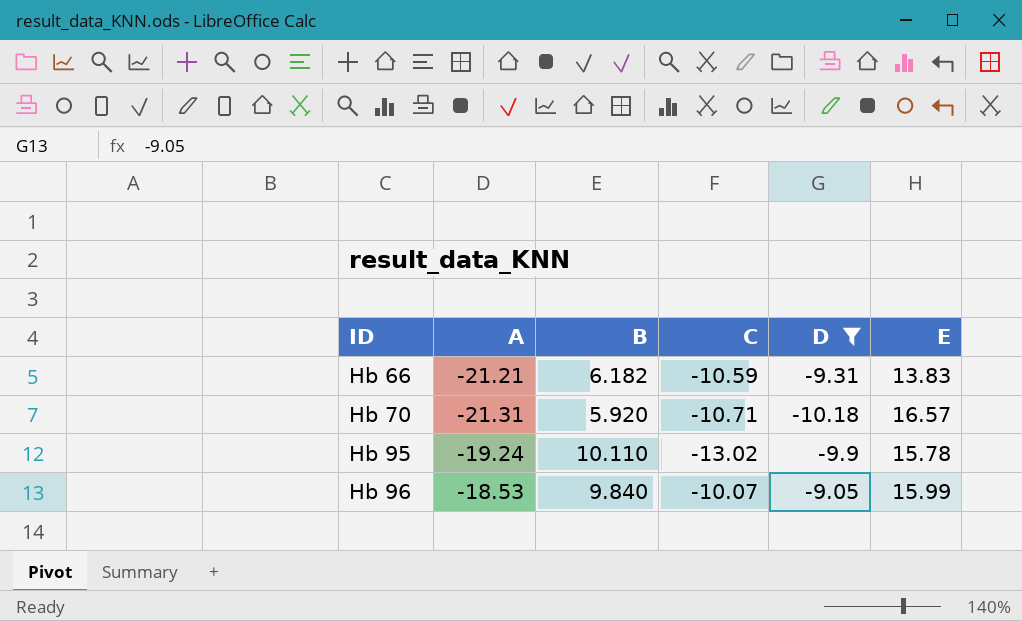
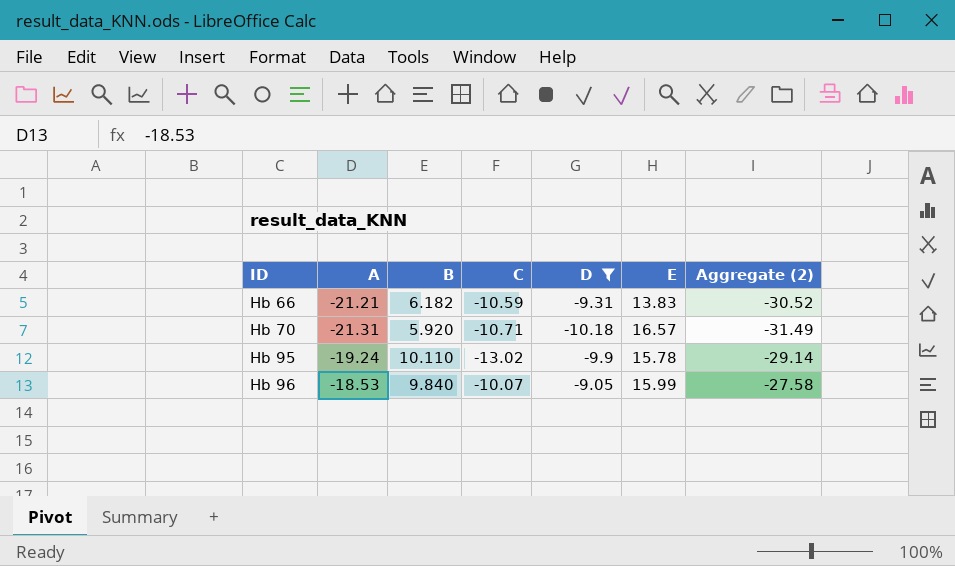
column Aggregate (2) | formula: none -> [A] + [D]

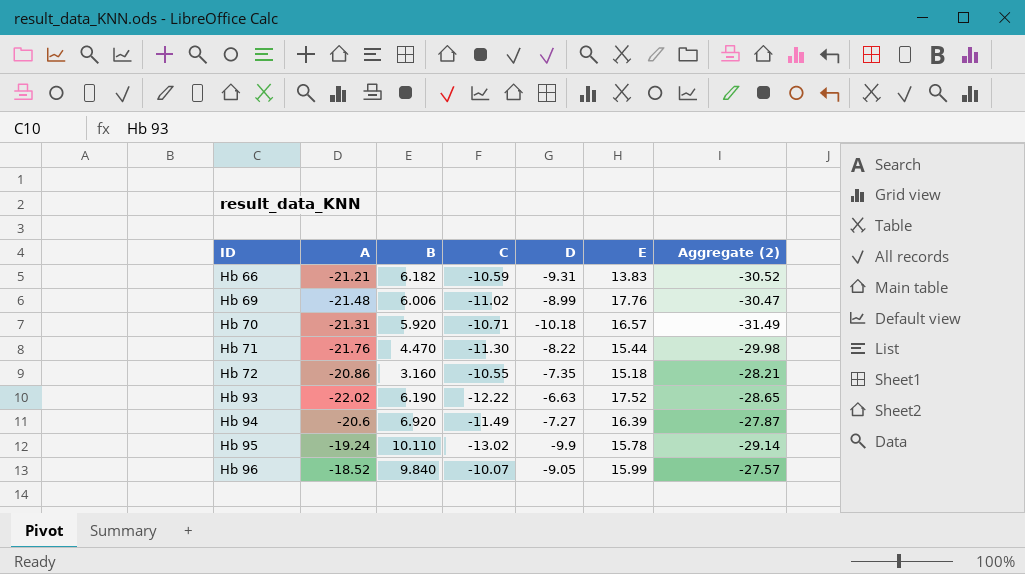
filter: D <= -9.05 -> none
Hb 96 | A: -18.53 -> -18.52
Hb 96 | Aggregate (2): -27.58 -> -27.57

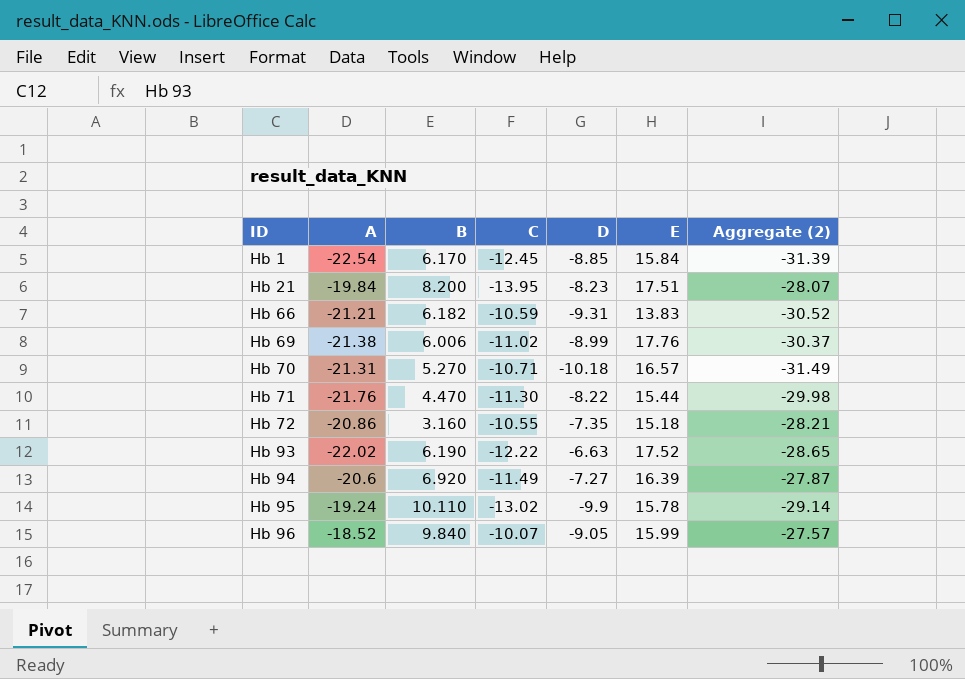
row Hb 1: none -> -22.54 | 6.170 | -12.45 | -8.85 | 15.84 | -31.39
row Hb 21: none -> -19.84 | 8.200 | -13.95 | -8.23 | 17.51 | -28.07
Hb 69 | A: -21.48 -> -21.38
Hb 69 | Aggregate (2): -30.47 -> -30.37
Hb 70 | B: 5.920 -> 5.270

